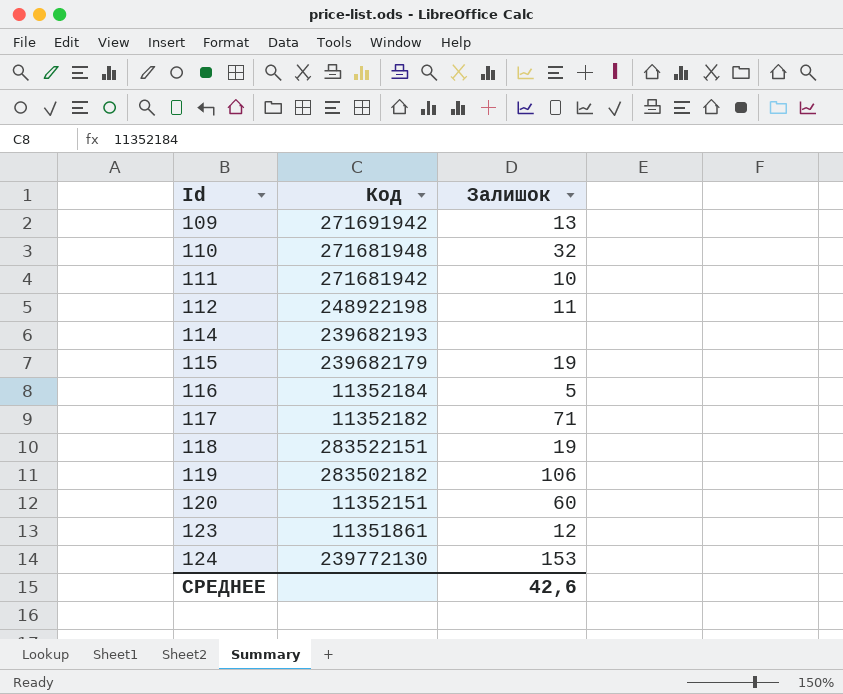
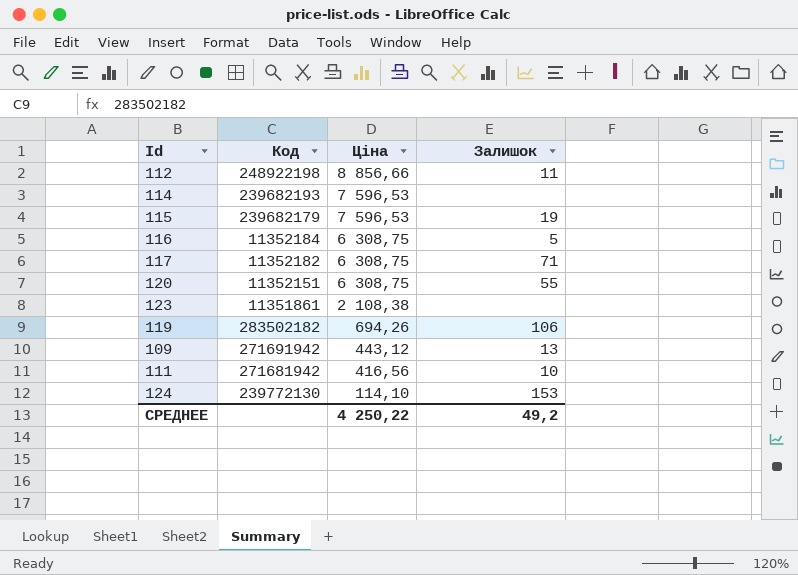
row order: Id ascending -> Ціна descending
column Ціна | position: none -> 3
row 110: 271681948 | 32 -> none
row 118: 283522151 | 19 -> none
120 | Залишок: 60 -> 55
123 | Залишок: 12 -> none
СРЕДНЕЕ | Залишок: 42,6 -> 49,2

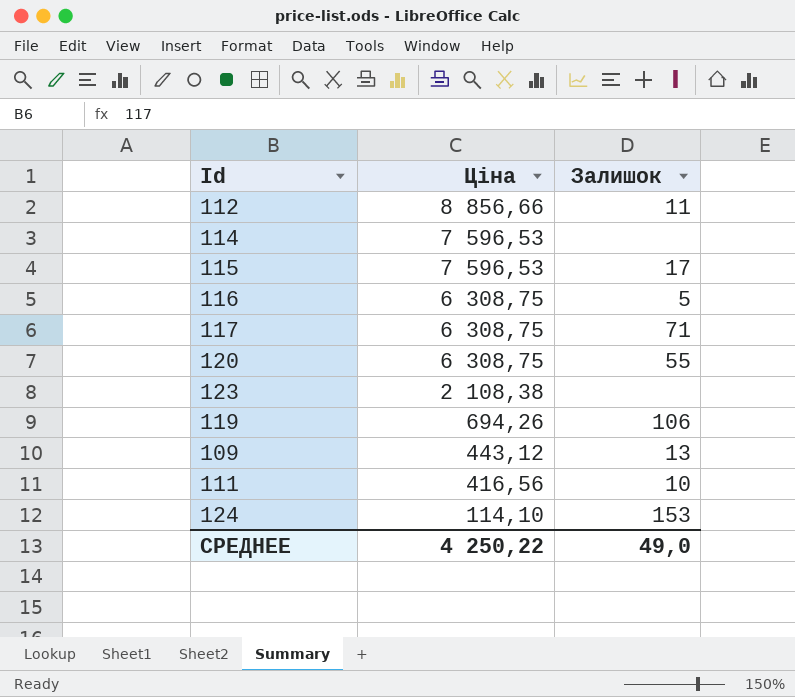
column Код | position: 2 -> none
115 | Залишок: 19 -> 17
СРЕДНЕЕ | Залишок: 49,2 -> 49,0

